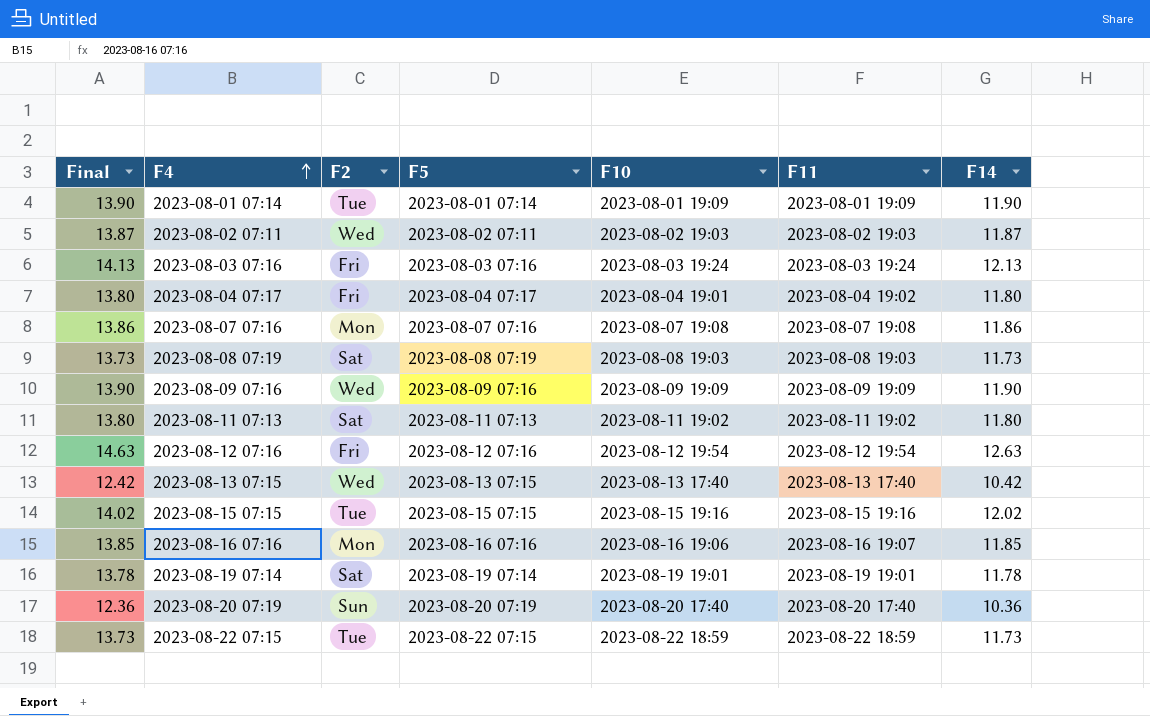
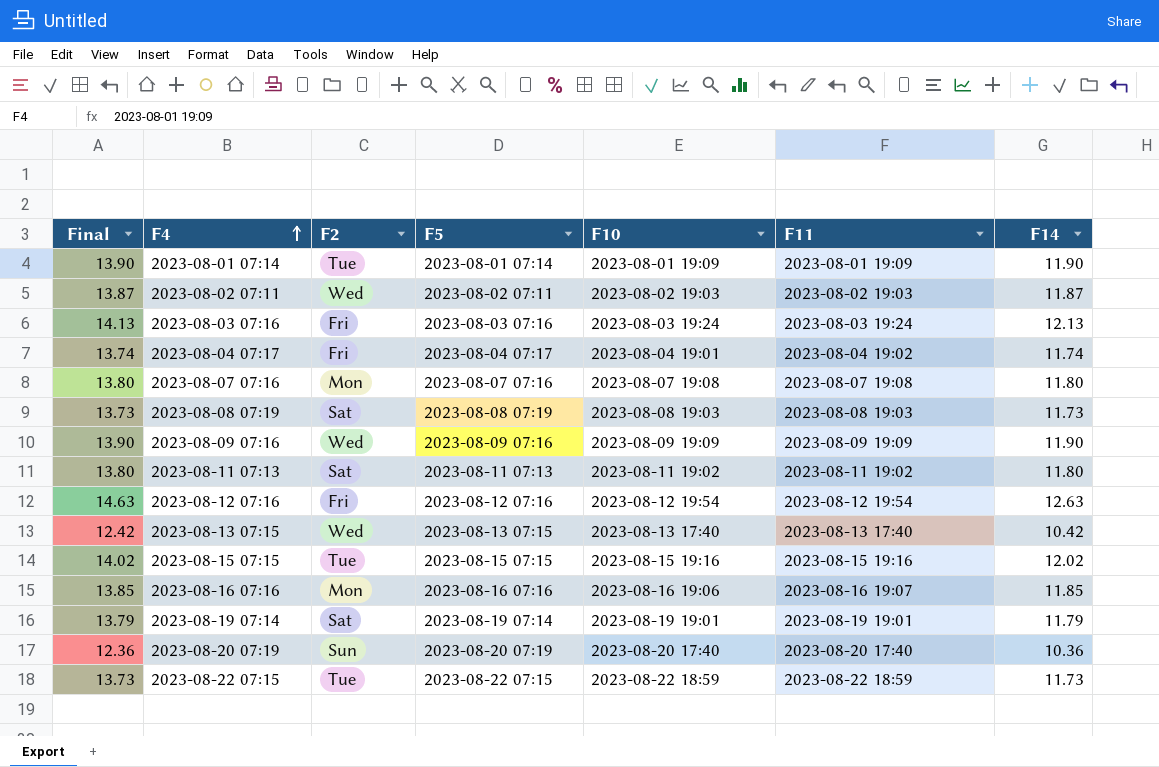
2023-08-04 07:17 | Final: 13.80 -> 13.74
2023-08-04 07:17 | F14: 11.80 -> 11.74
2023-08-07 07:16 | Final: 13.86 -> 13.80
2023-08-07 07:16 | F14: 11.86 -> 11.80
2023-08-19 07:14 | Final: 13.78 -> 13.79
2023-08-19 07:14 | F14: 11.78 -> 11.79

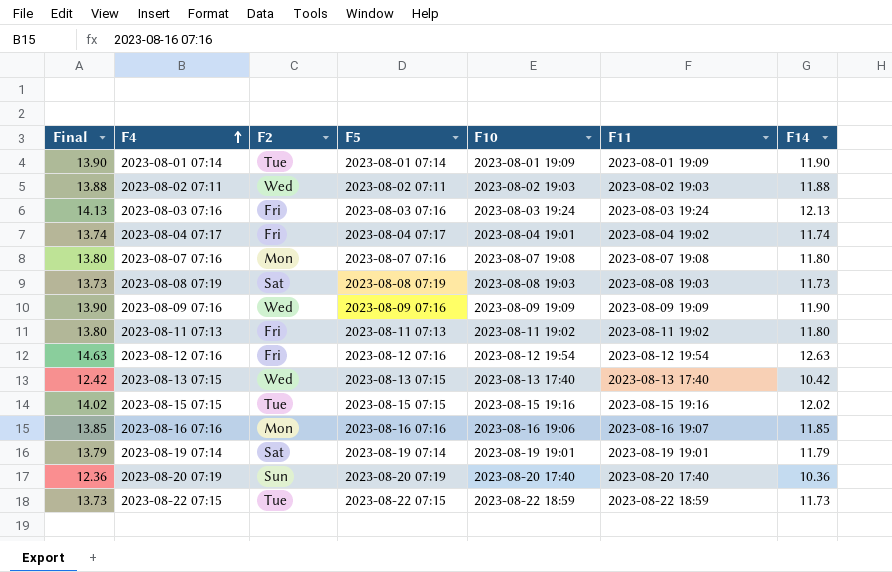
2023-08-02 07:11 | Final: 13.87 -> 13.88
2023-08-02 07:11 | F14: 11.87 -> 11.88
2023-08-11 07:13 | F2: Sat -> Fri

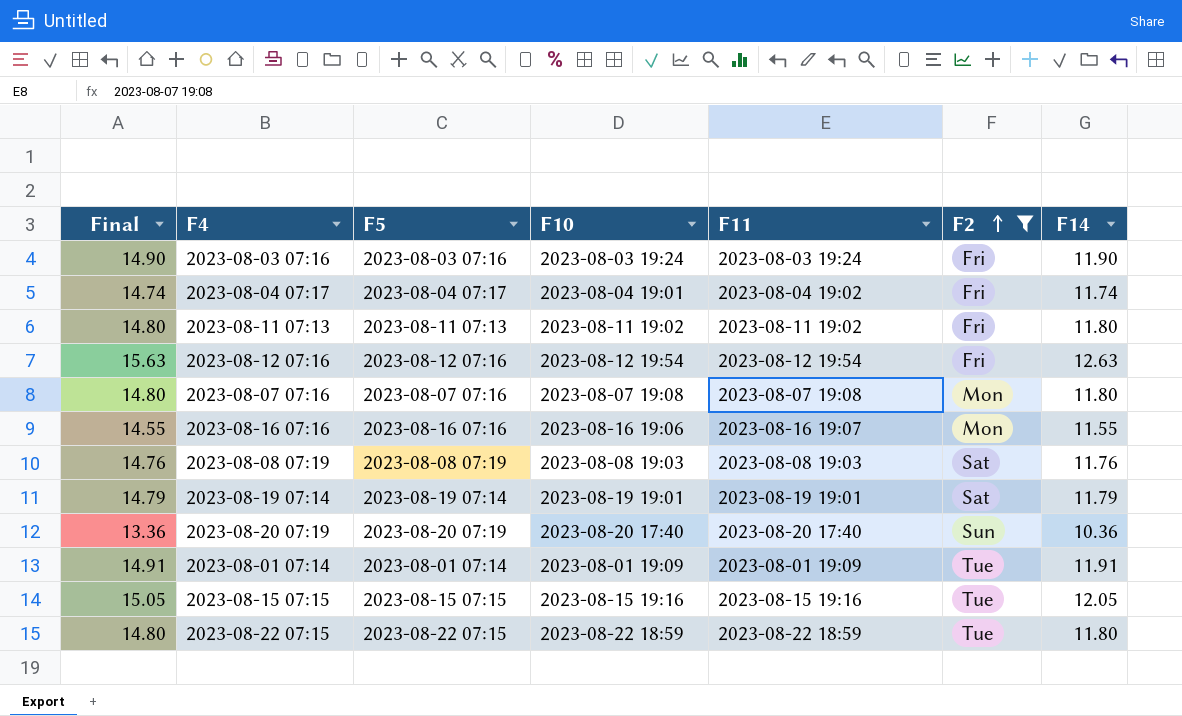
filter: none -> F2 != Wed
row order: F4 ascending -> F2 ascending
column Final | formula: [F14] + 2 -> [F14] + 3
column F2 | position: 3 -> 6
2023-08-03 07:16 | F14: 12.13 -> 11.90
2023-08-16 07:16 | F14: 11.85 -> 11.55
2023-08-08 07:19 | F14: 11.73 -> 11.76
2023-08-01 07:14 | F14: 11.90 -> 11.91
2023-08-15 07:15 | F14: 12.02 -> 12.05
2023-08-22 07:15 | F14: 11.73 -> 11.80

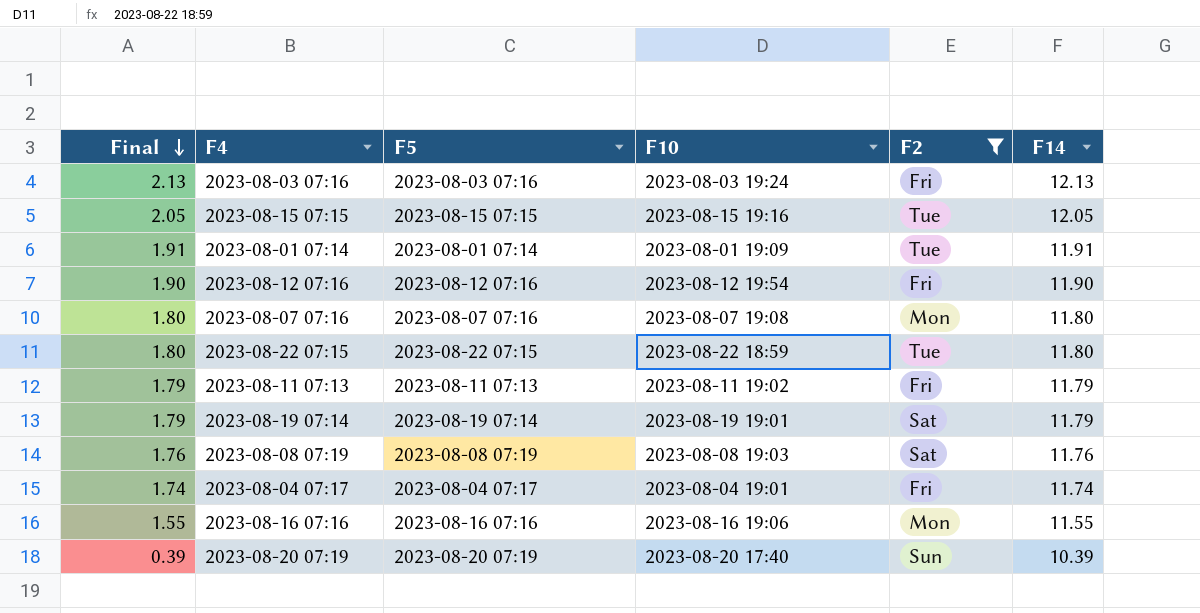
row order: F2 ascending -> Final descending
column F11 | position: 5 -> none
column Final | formula: [F14] + 3 -> [F14] - 10
2023-08-03 07:16 | F14: 11.90 -> 12.13
2023-08-12 07:16 | F14: 12.63 -> 11.90
2023-08-11 07:13 | F14: 11.80 -> 11.79
2023-08-20 07:19 | F14: 10.36 -> 10.39

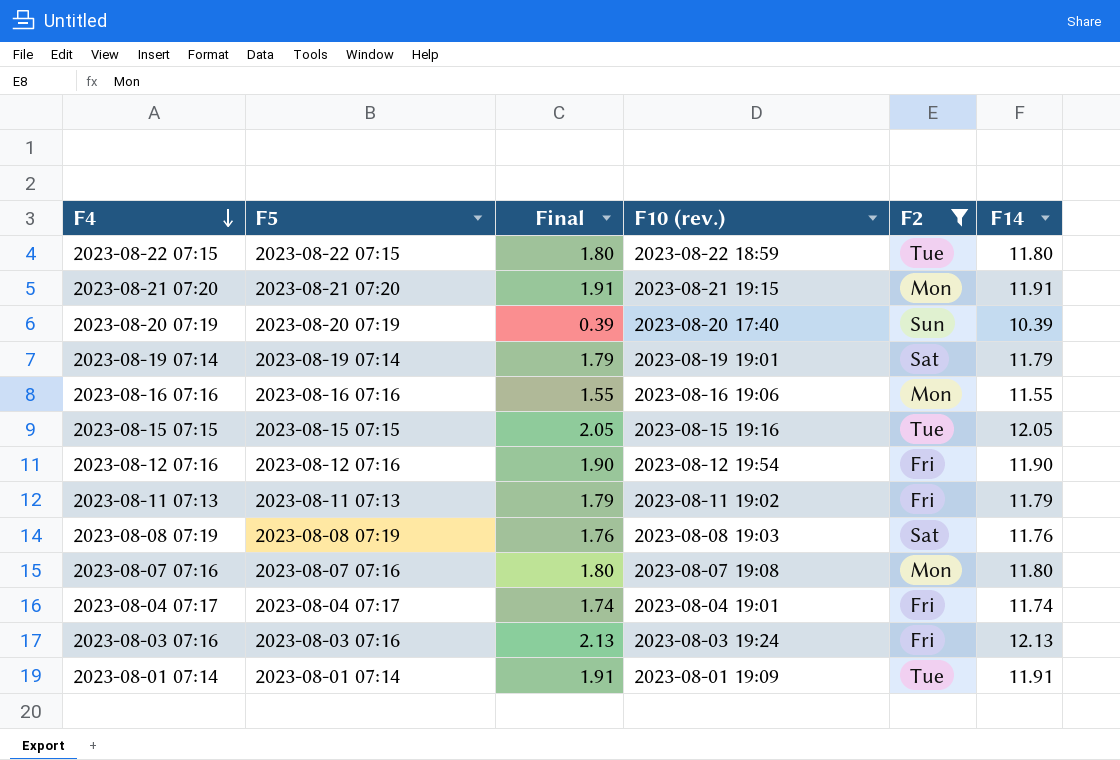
row order: Final descending -> F4 descending
column Final | position: 1 -> 3
column name: F10 -> F10 (rev.)
row 2023-08-21 07:20: none -> 2023-08-21 07:20 | 1.91 | 2023-08-21 19:15 | Mon | 11.91

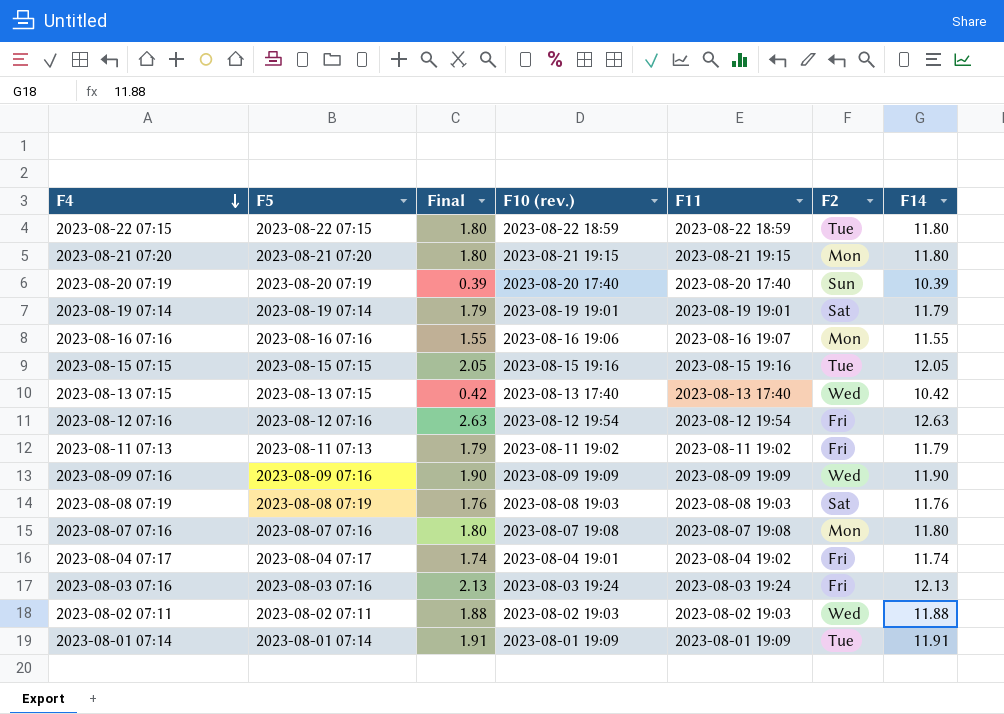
filter: F2 != Wed -> none
column F11 | position: none -> 5
2023-08-21 07:20 | Final: 1.91 -> 1.80
2023-08-21 07:20 | F14: 11.91 -> 11.80
2023-08-12 07:16 | Final: 1.90 -> 2.63
2023-08-12 07:16 | F14: 11.90 -> 12.63

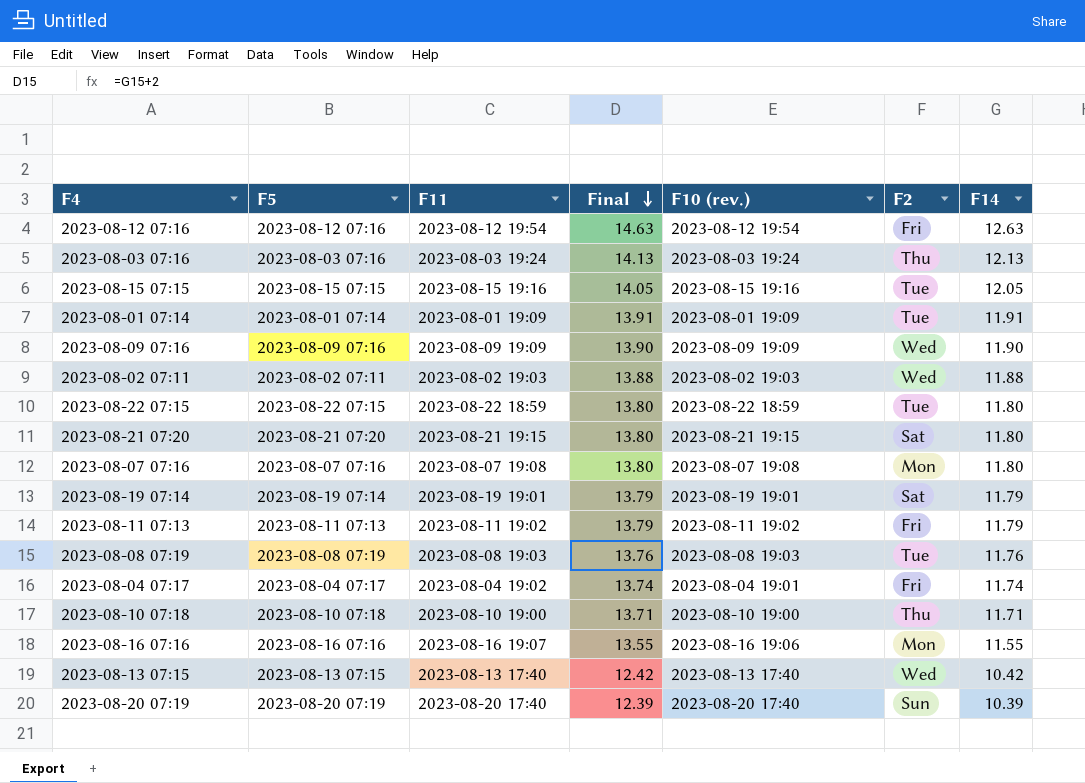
row order: F4 descending -> Final descending
column F11 | position: 5 -> 3
column Final | formula: [F14] - 10 -> [F14] + 2
2023-08-03 07:16 | F2: Fri -> Thu
2023-08-21 07:20 | F2: Mon -> Sat
2023-08-08 07:19 | F2: Sat -> Tue
row 2023-08-10 07:18: none -> 2023-08-10 07:18 | 2023-08-10 19:00 | 13.71 | 2023-08-10 19:00 | Thu | 11.71

